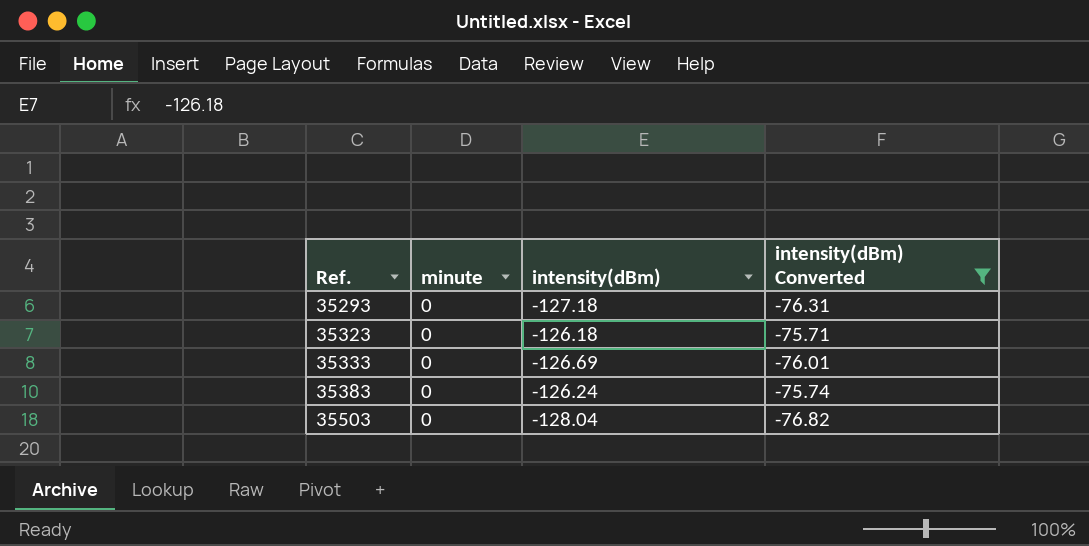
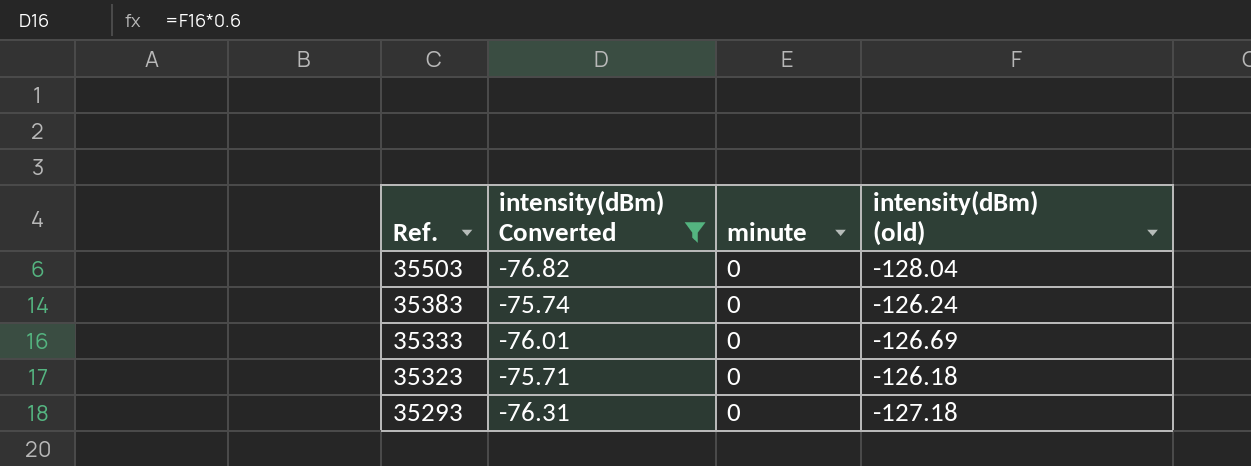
row order: Ref. ascending -> Ref. descending
column intensity(dBm) Converted | position: 4 -> 2
column name: intensity(dBm) -> intensity(dBm) (old)

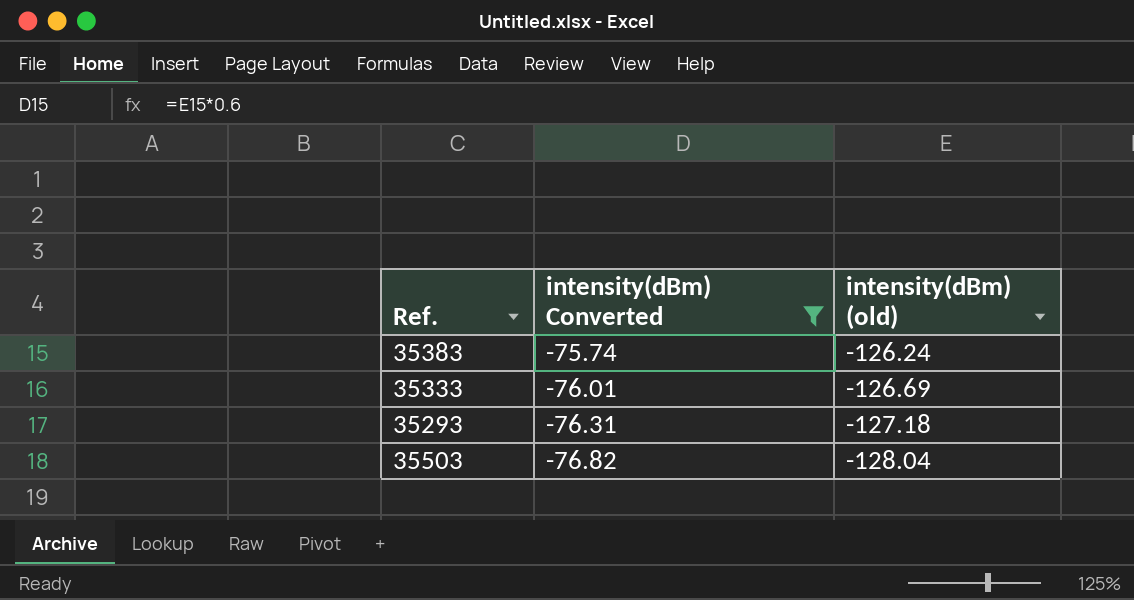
row order: Ref. descending -> intensity(dBm) Converted descending
column minute | position: 3 -> none
row 35323: -75.71 | 0 | -126.18 -> none

